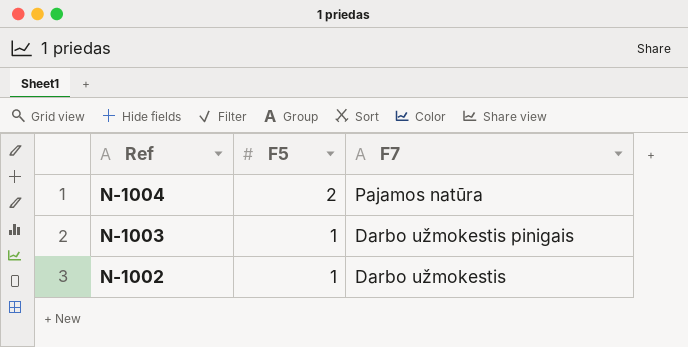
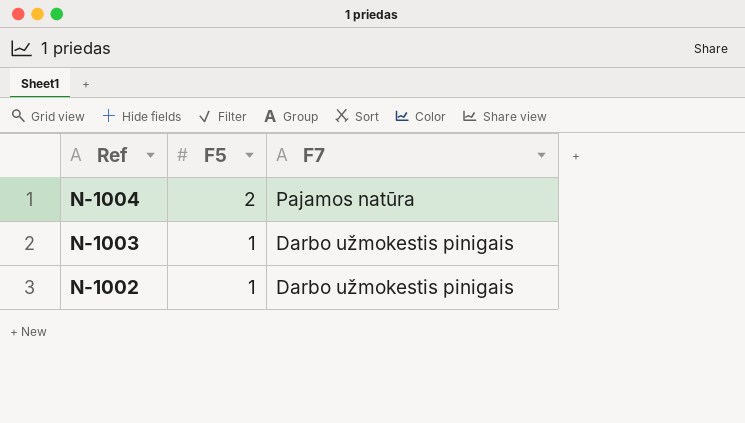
N-1002 | F7: Darbo užmokestis -> Darbo užmokestis pinigais

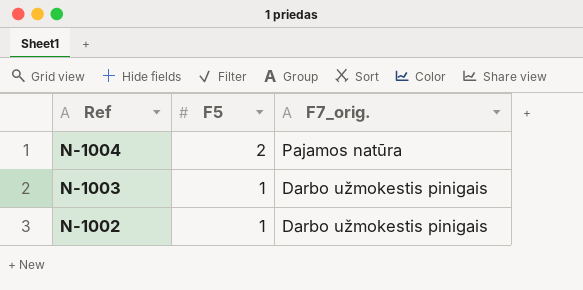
column name: F7 -> F7_orig.

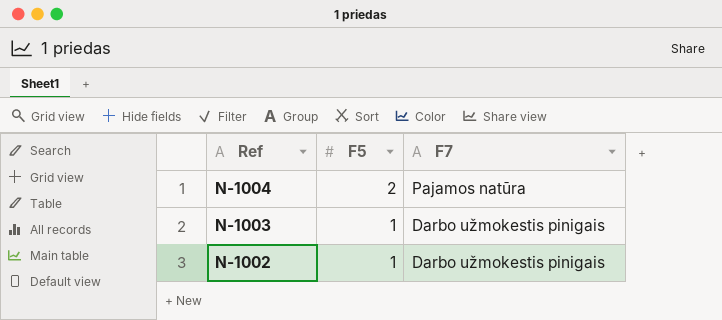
column name: F7_orig. -> F7

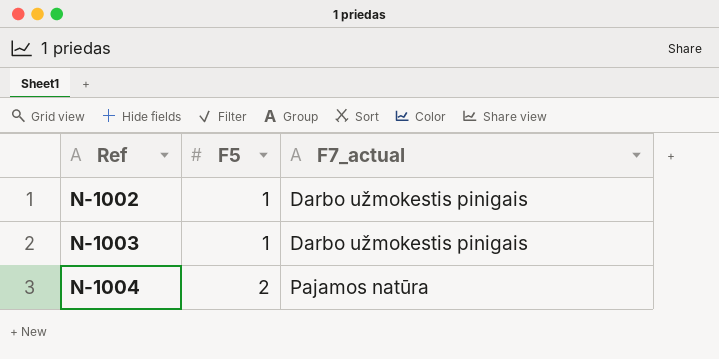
row order: Ref descending -> Ref ascending
column name: F7 -> F7_actual

